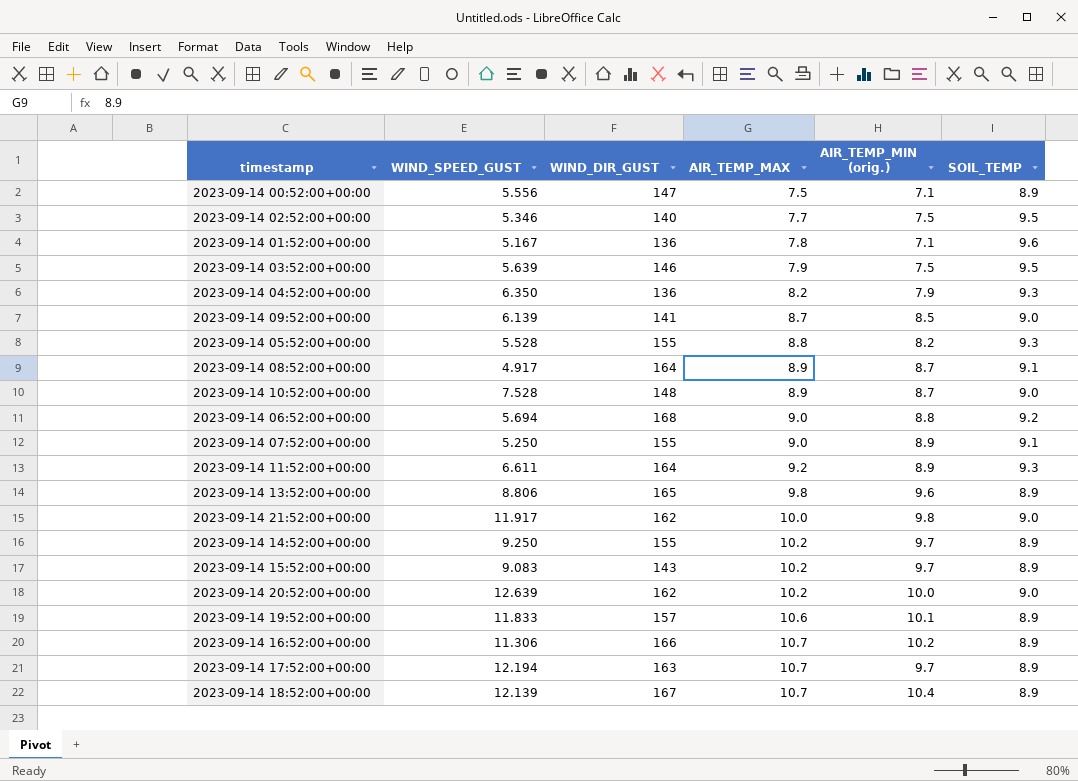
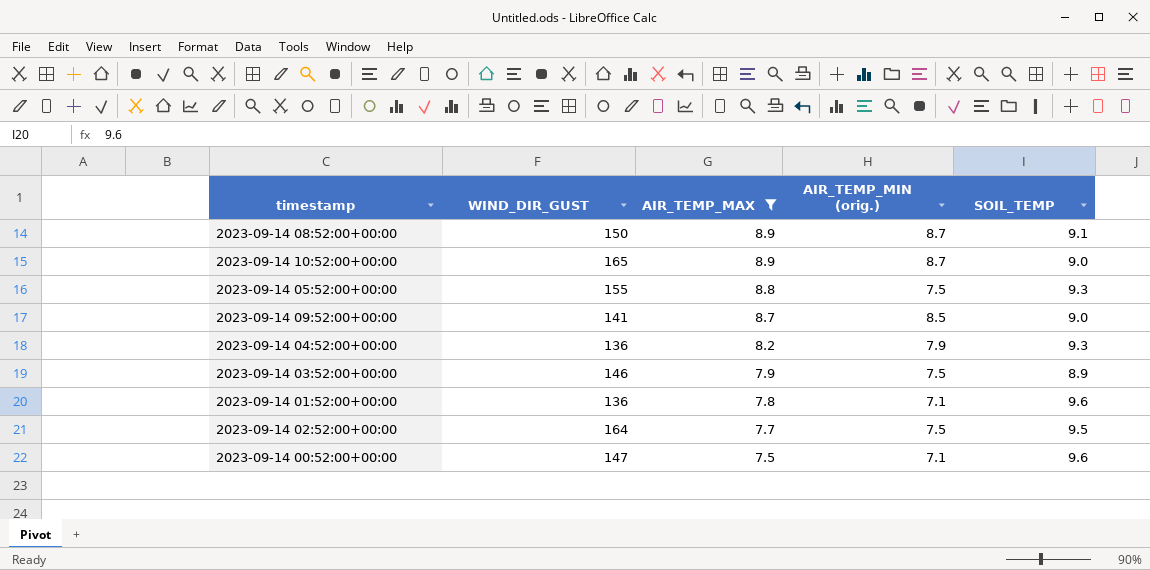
filter: none -> AIR_TEMP_MAX <= 8.9
row order: AIR_TEMP_MAX ascending -> AIR_TEMP_MAX descending
column WIND_SPEED_GUST | position: 2 -> none
2023-09-14 08:52:00+00:00 | WIND_DIR_GUST: 164 -> 150
2023-09-14 10:52:00+00:00 | WIND_DIR_GUST: 148 -> 165
2023-09-14 05:52:00+00:00 | AIR_TEMP_MIN (orig.): 8.2 -> 7.5
2023-09-14 03:52:00+00:00 | SOIL_TEMP: 9.5 -> 8.9
2023-09-14 02:52:00+00:00 | WIND_DIR_GUST: 140 -> 164
2023-09-14 00:52:00+00:00 | SOIL_TEMP: 8.9 -> 9.6

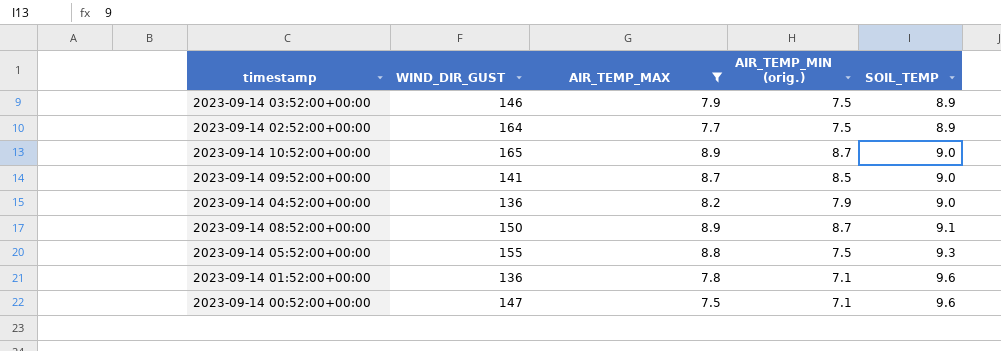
row order: AIR_TEMP_MAX descending -> SOIL_TEMP ascending
2023-09-14 02:52:00+00:00 | SOIL_TEMP: 9.5 -> 8.9
2023-09-14 04:52:00+00:00 | SOIL_TEMP: 9.3 -> 9.0

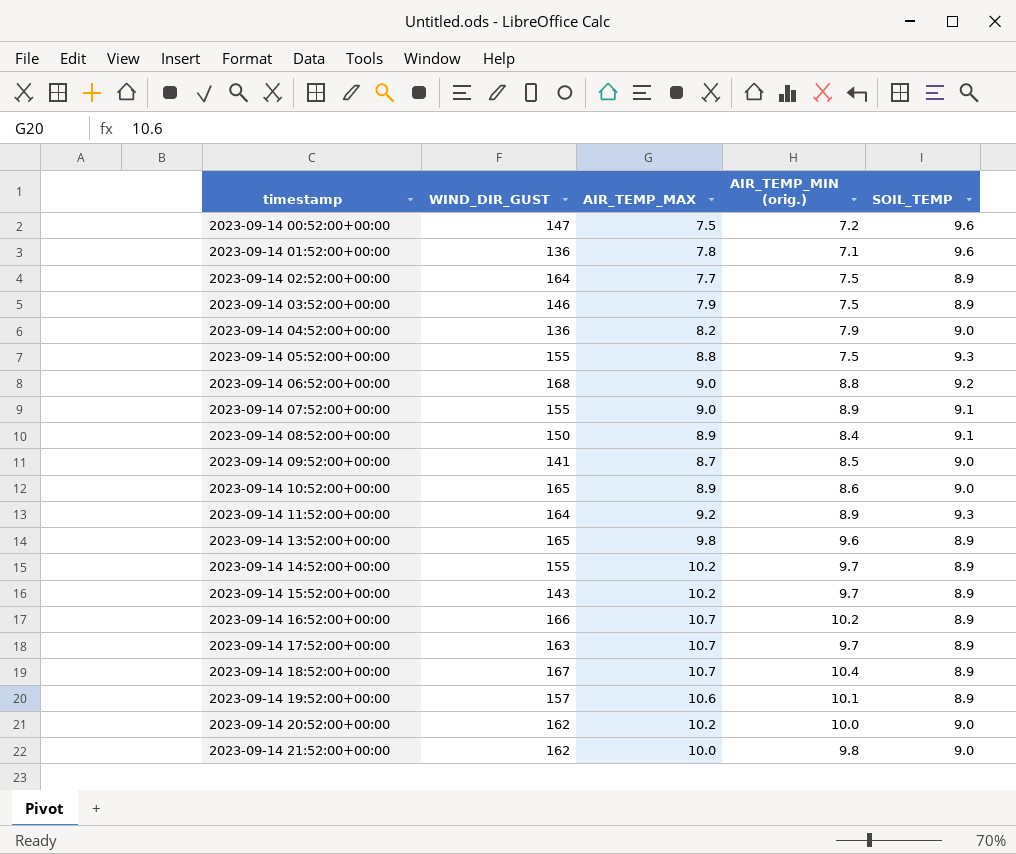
filter: AIR_TEMP_MAX <= 8.9 -> none
row order: SOIL_TEMP ascending -> timestamp ascending
2023-09-14 00:52:00+00:00 | AIR_TEMP_MIN (orig.): 7.1 -> 7.2
2023-09-14 08:52:00+00:00 | AIR_TEMP_MIN (orig.): 8.7 -> 8.4
2023-09-14 10:52:00+00:00 | AIR_TEMP_MIN (orig.): 8.7 -> 8.6

